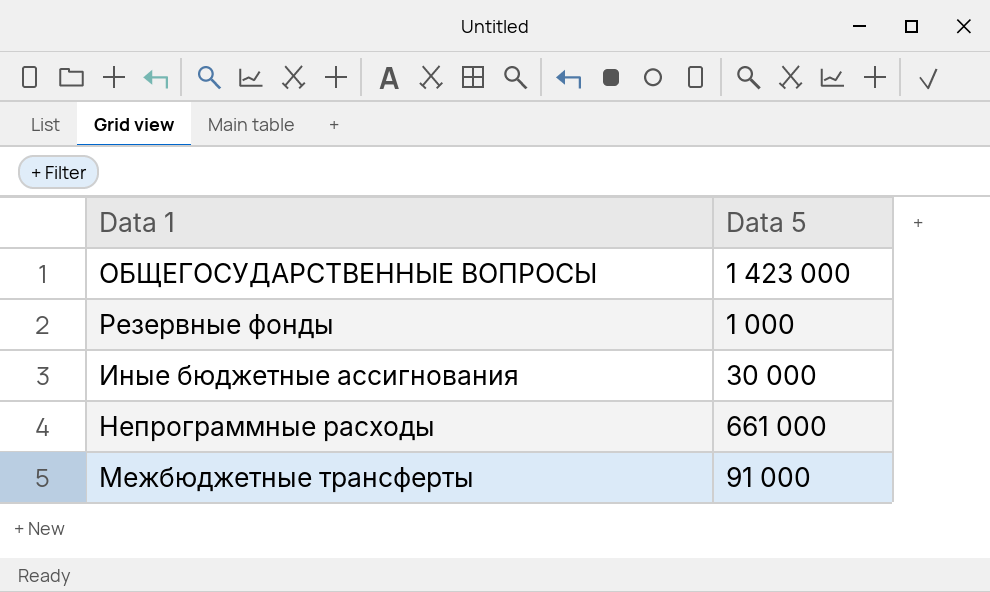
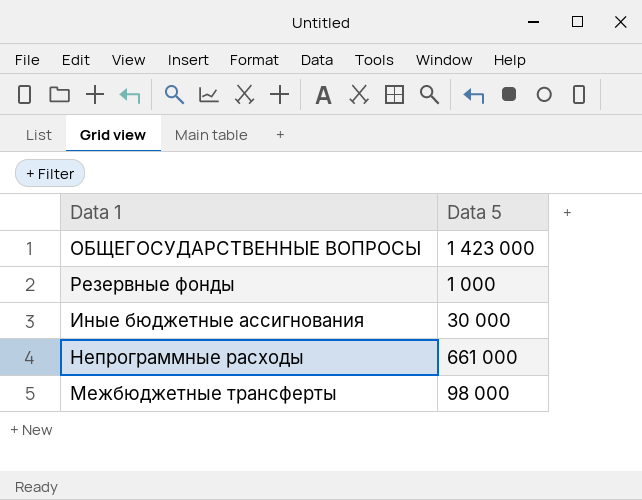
Межбюджетные трансферты | Data 5: 91 000 -> 98 000

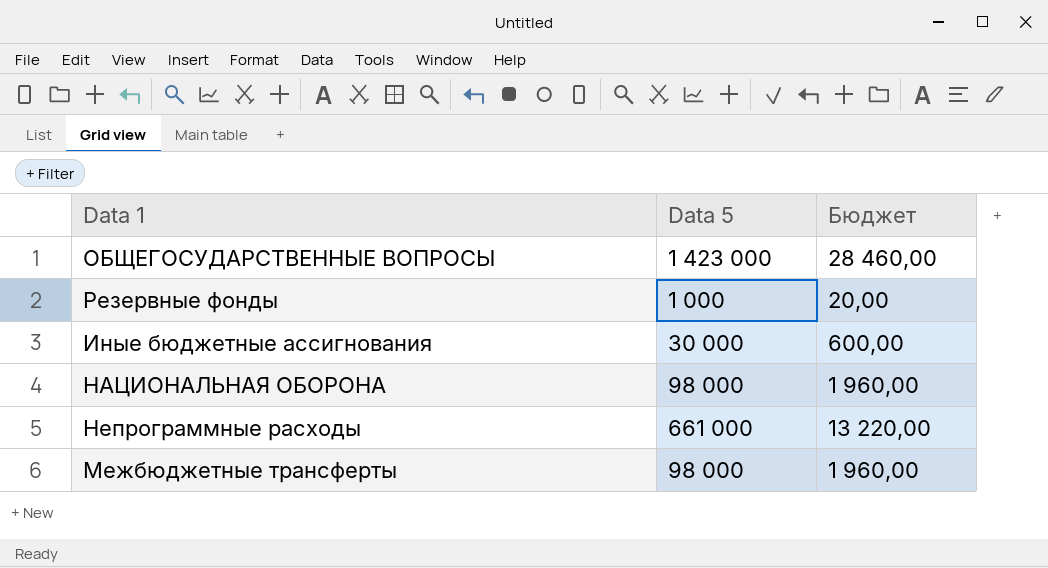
column Бюджет | formula: none -> [Data 5] * 0,02
row НАЦИОНАЛЬНАЯ ОБОРОНА: none -> 98 000 | 1 960,00

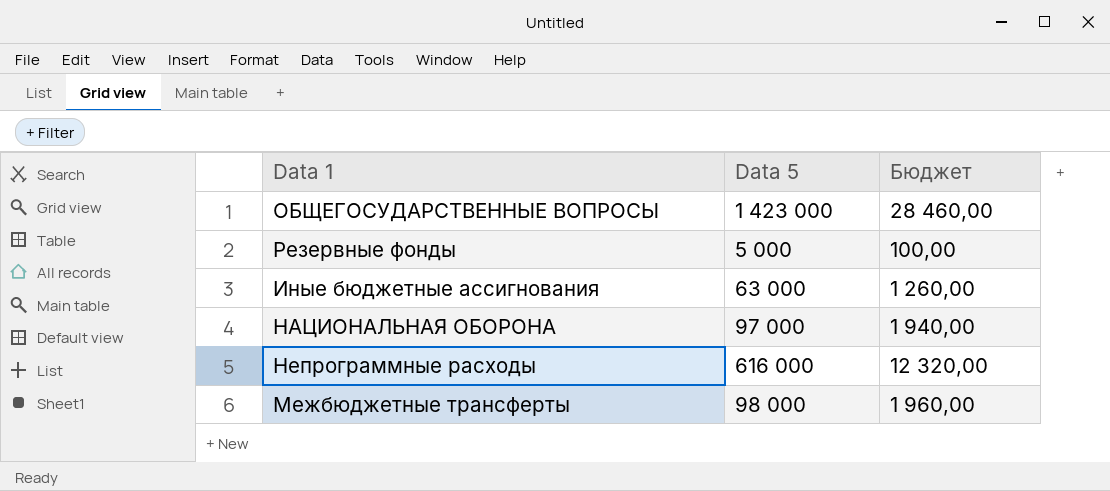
Резервные фонды | Data 5: 1 000 -> 5 000
Резервные фонды | Бюджет: 20,00 -> 100,00
Иные бюджетные ассигнования | Data 5: 30 000 -> 63 000
Иные бюджетные ассигнования | Бюджет: 600,00 -> 1 260,00
НАЦИОНАЛЬНАЯ ОБОРОНА | Data 5: 98 000 -> 97 000
НАЦИОНАЛЬНАЯ ОБОРОНА | Бюджет: 1 960,00 -> 1 940,00
Непрограммные расходы | Data 5: 661 000 -> 616 000
Непрограммные расходы | Бюджет: 13 220,00 -> 12 320,00

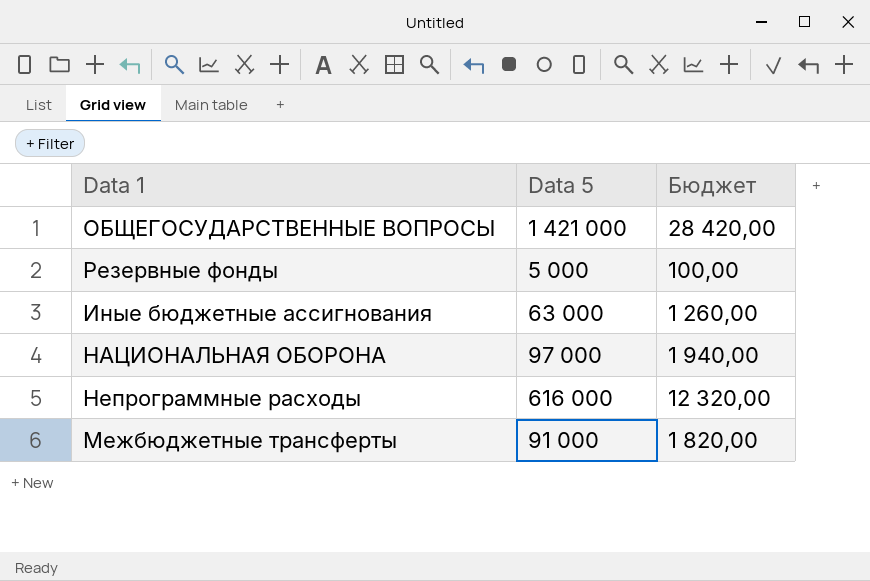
ОБЩЕГОСУДАРСТВЕННЫЕ ВОПРОСЫ | Data 5: 1 423 000 -> 1 421 000
ОБЩЕГОСУДАРСТВЕННЫЕ ВОПРОСЫ | Бюджет: 28 460,00 -> 28 420,00
Межбюджетные трансферты | Data 5: 98 000 -> 91 000
Межбюджетные трансферты | Бюджет: 1 960,00 -> 1 820,00

